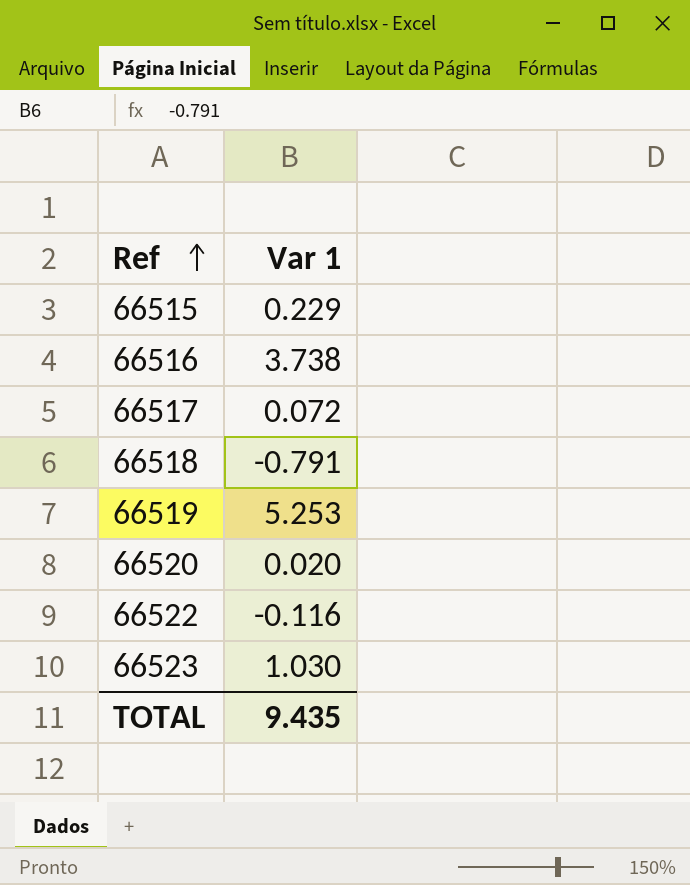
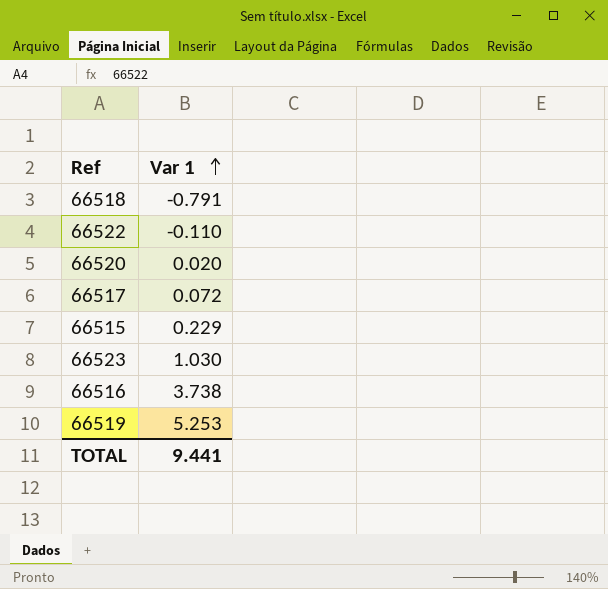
row order: Ref ascending -> Var 1 ascending
66522 | Var 1: -0.116 -> -0.110
TOTAL | Var 1: 9.435 -> 9.441

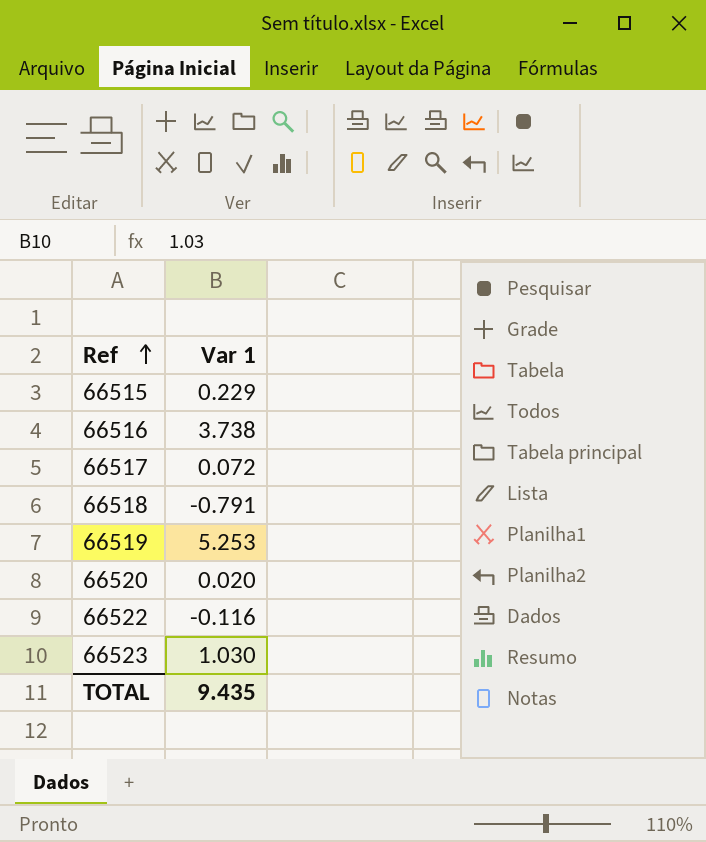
row order: Var 1 ascending -> Ref ascending
66522 | Var 1: -0.110 -> -0.116
TOTAL | Var 1: 9.441 -> 9.435

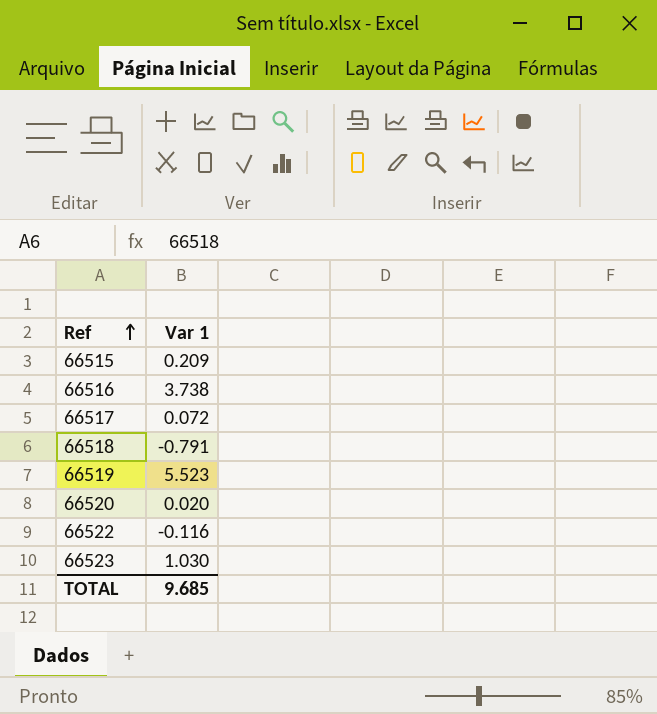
66515 | Var 1: 0.229 -> 0.209
66519 | Var 1: 5.253 -> 5.523
TOTAL | Var 1: 9.435 -> 9.685

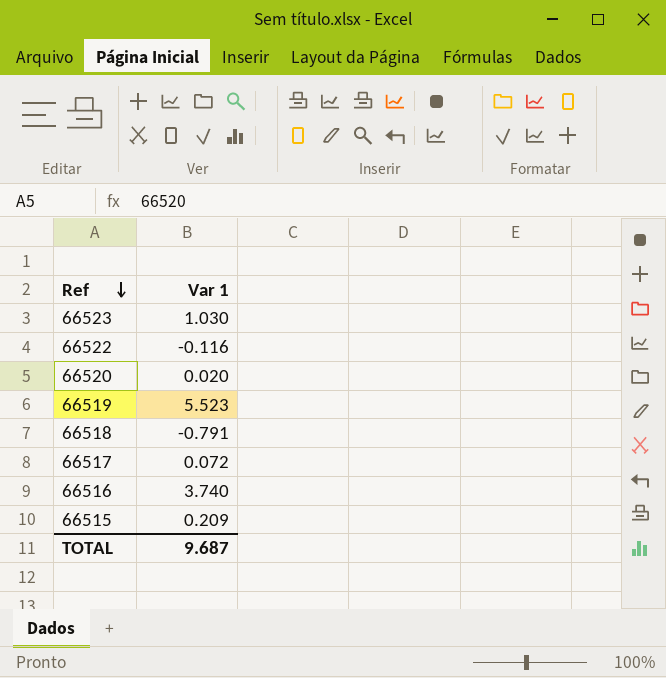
row order: Ref ascending -> Ref descending
66516 | Var 1: 3.738 -> 3.740
TOTAL | Var 1: 9.685 -> 9.687

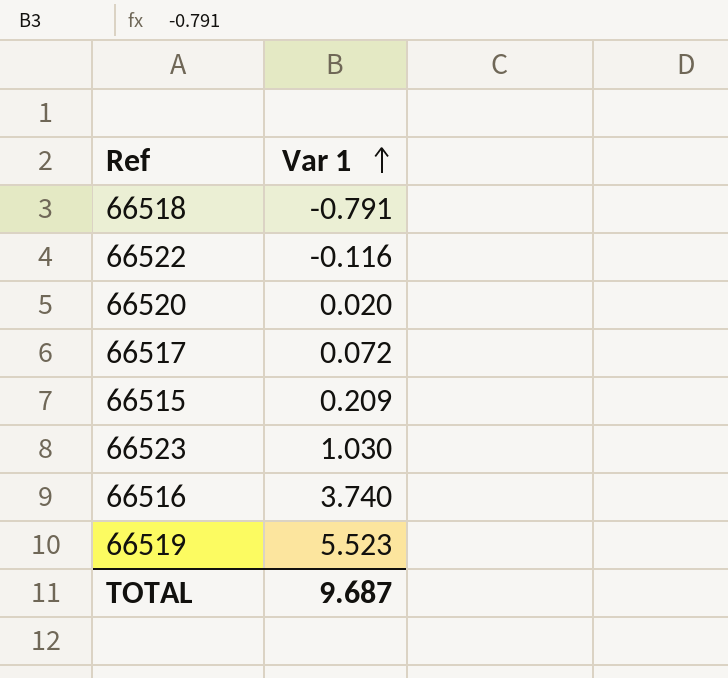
row order: Ref descending -> Var 1 ascending

